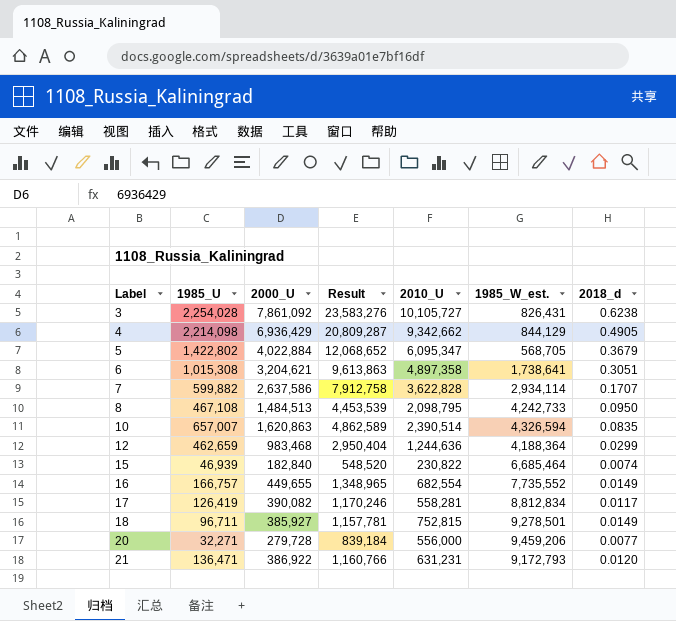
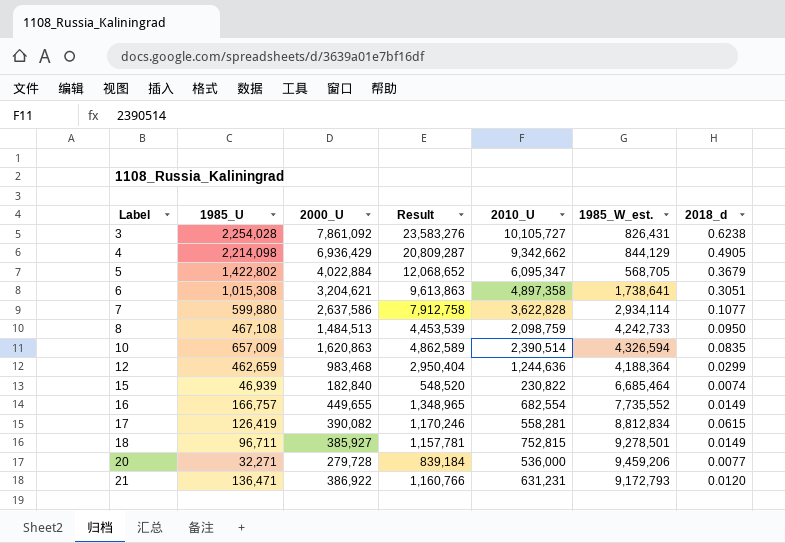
7 | 1985_U: 599,882 -> 599,880
7 | 2018_d: 0.1707 -> 0.1077
8 | 2010_U: 2,098,795 -> 2,098,759
10 | 1985_U: 657,007 -> 657,009
17 | 2018_d: 0.0117 -> 0.0615
20 | 2010_U: 556,000 -> 536,000

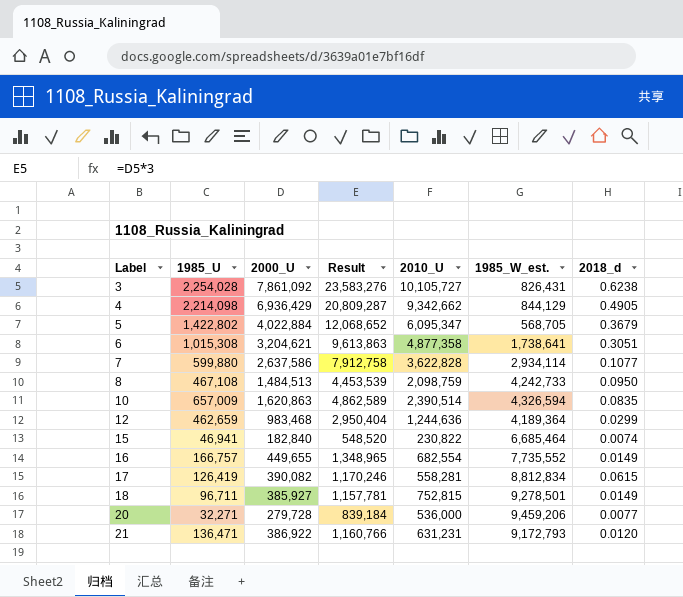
6 | 2010_U: 4,897,358 -> 4,877,358
12 | 1985_W_est.: 4,188,364 -> 4,189,364
15 | 1985_U: 46,939 -> 46,941

